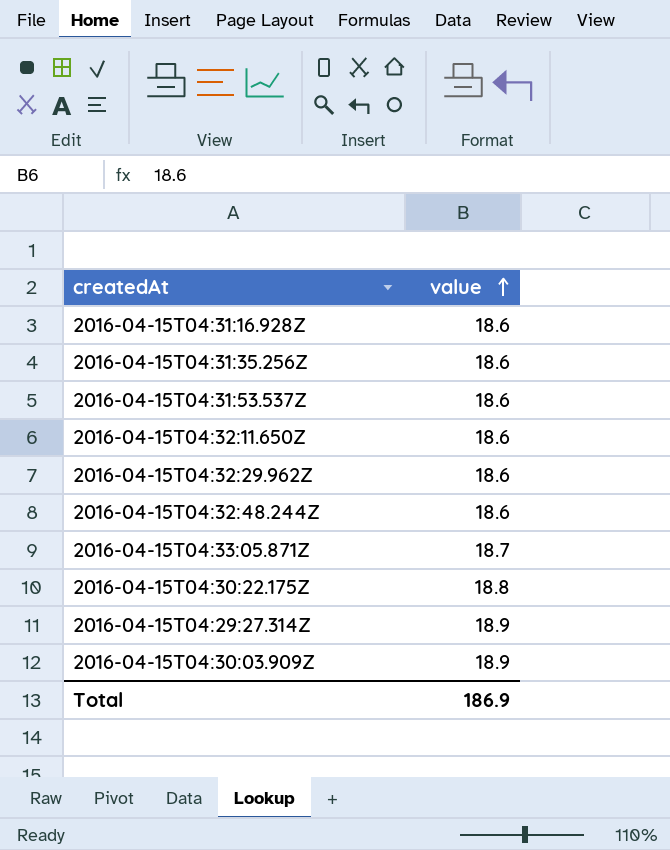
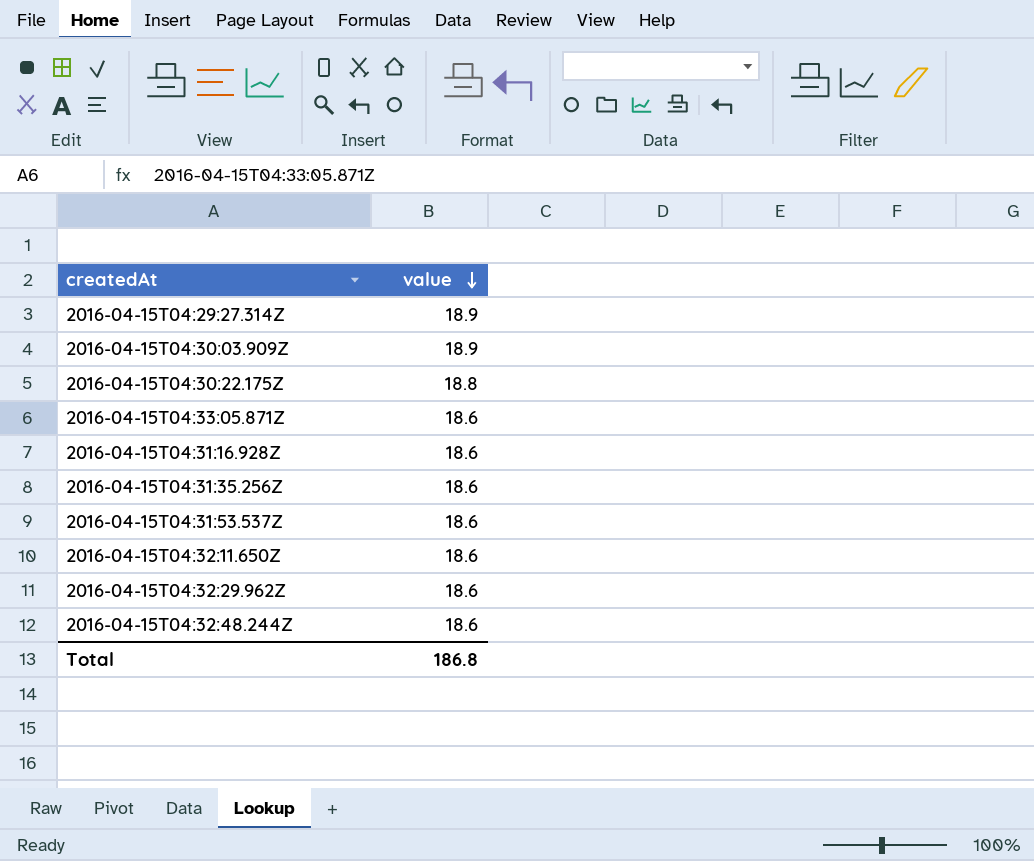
row order: value ascending -> value descending
2016-04-15T04:33:05.871Z | value: 18.7 -> 18.6
Total | value: 186.9 -> 186.8

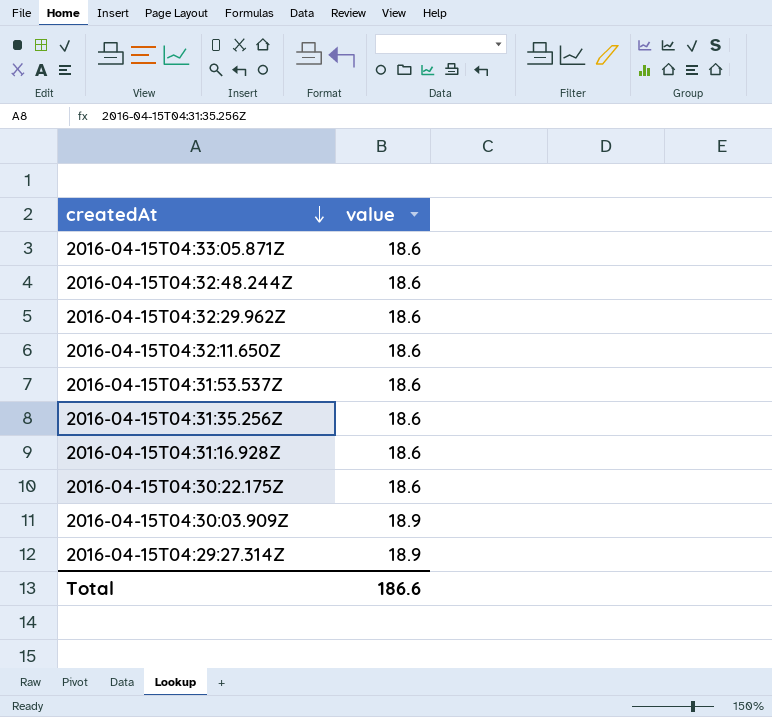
row order: value descending -> createdAt descending
2016-04-15T04:30:22.175Z | value: 18.8 -> 18.6
Total | value: 186.8 -> 186.6

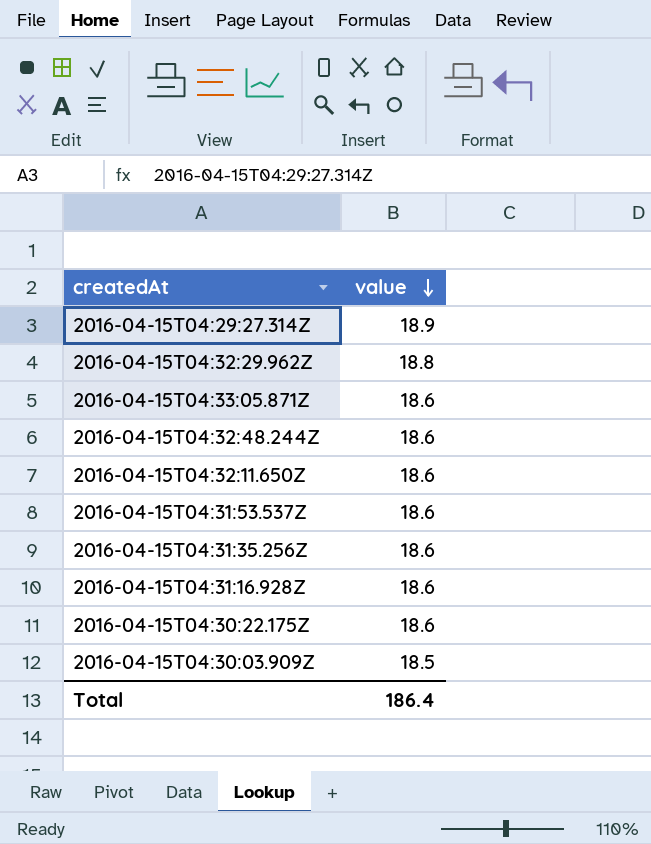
row order: createdAt descending -> value descending
2016-04-15T04:32:29.962Z | value: 18.6 -> 18.8
2016-04-15T04:30:03.909Z | value: 18.9 -> 18.5
Total | value: 186.6 -> 186.4

